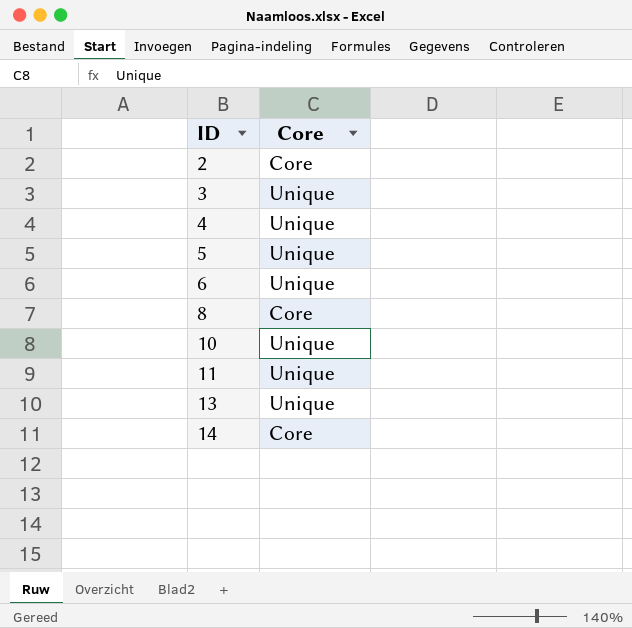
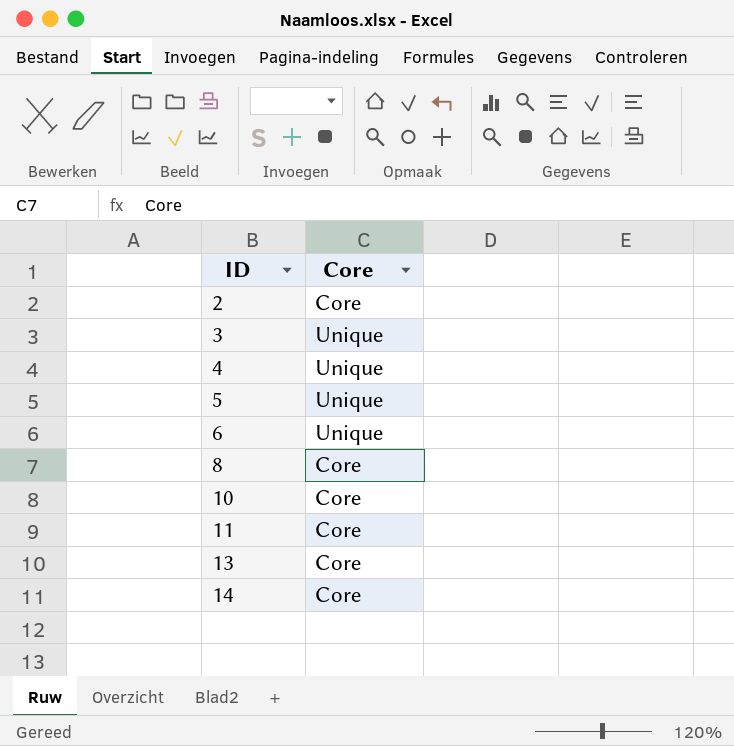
10 | Core: Unique -> Core
11 | Core: Unique -> Core
13 | Core: Unique -> Core

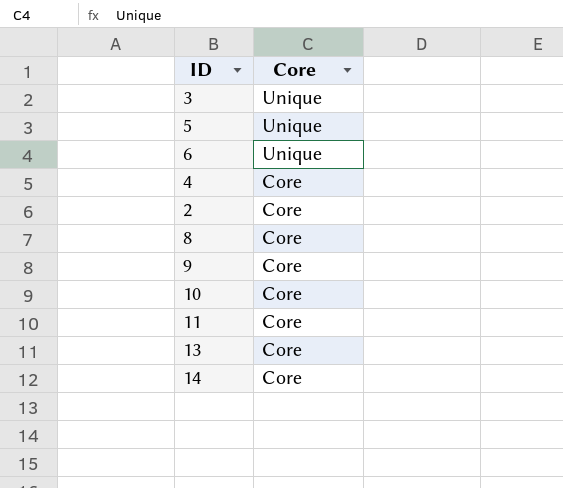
row order: ID ascending -> Core descending
4 | Core: Unique -> Core
row 9: none -> Core

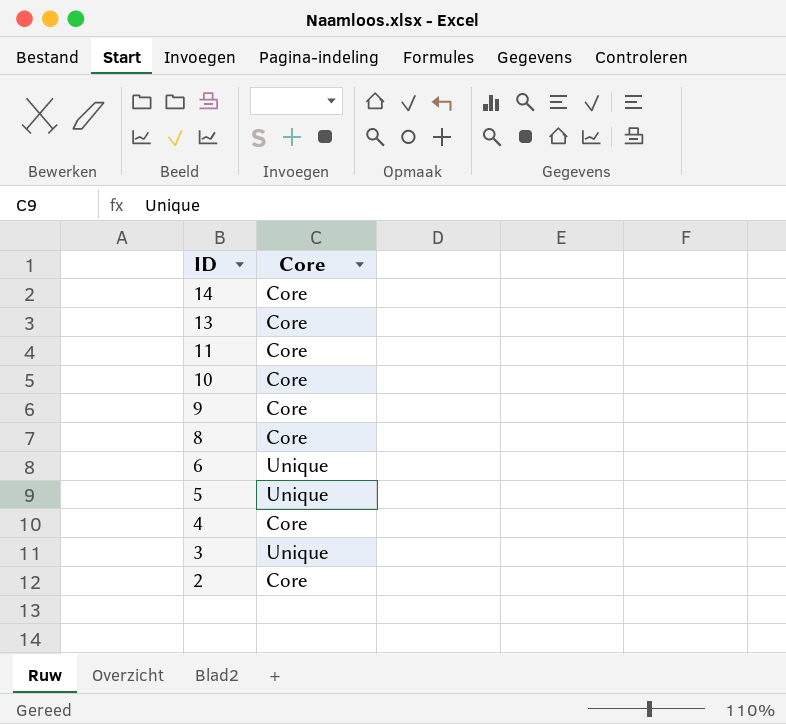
row order: Core descending -> ID descending

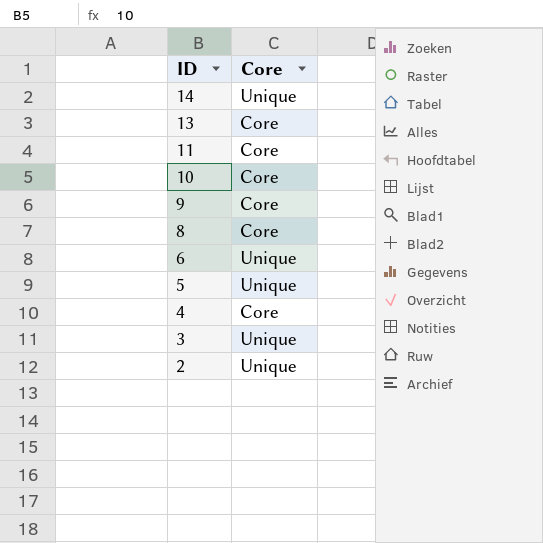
14 | Core: Core -> Unique
2 | Core: Core -> Unique

